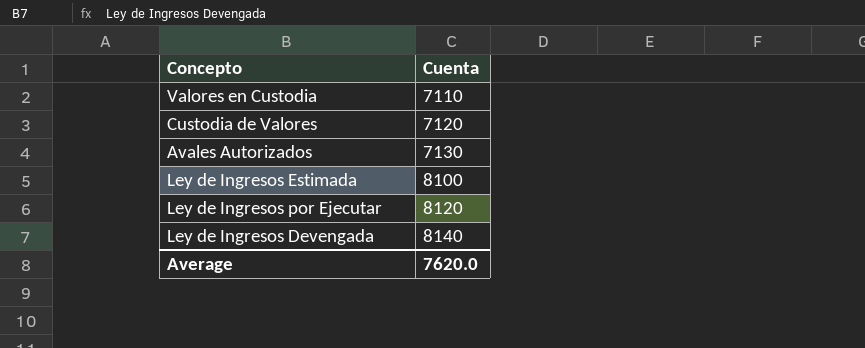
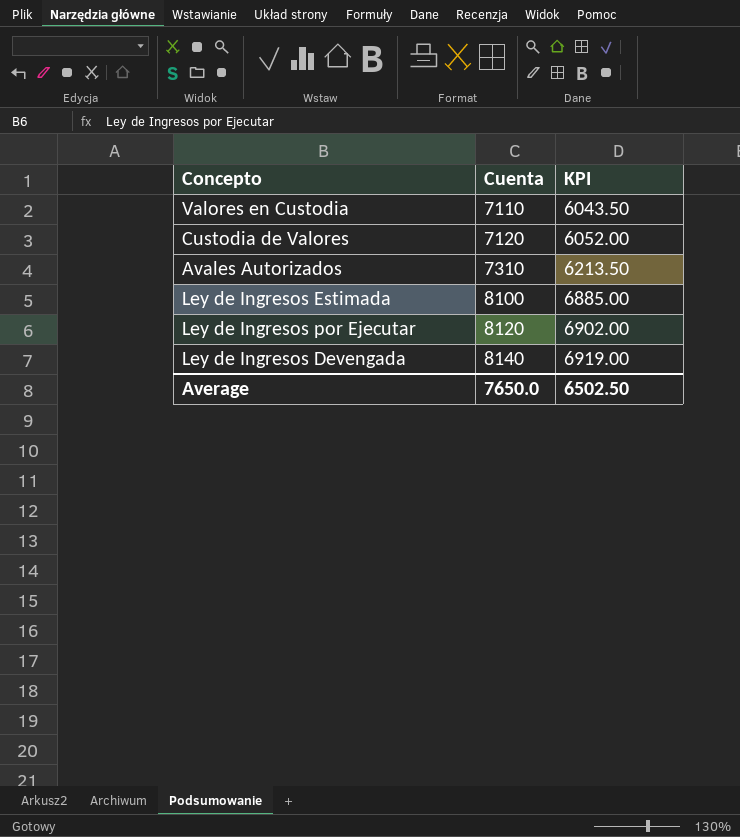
column KPI | formula: none -> [Cuenta] * 0.85
Avales Autorizados | Cuenta: 7130 -> 7310
Average | Cuenta: 7620.0 -> 7650.0

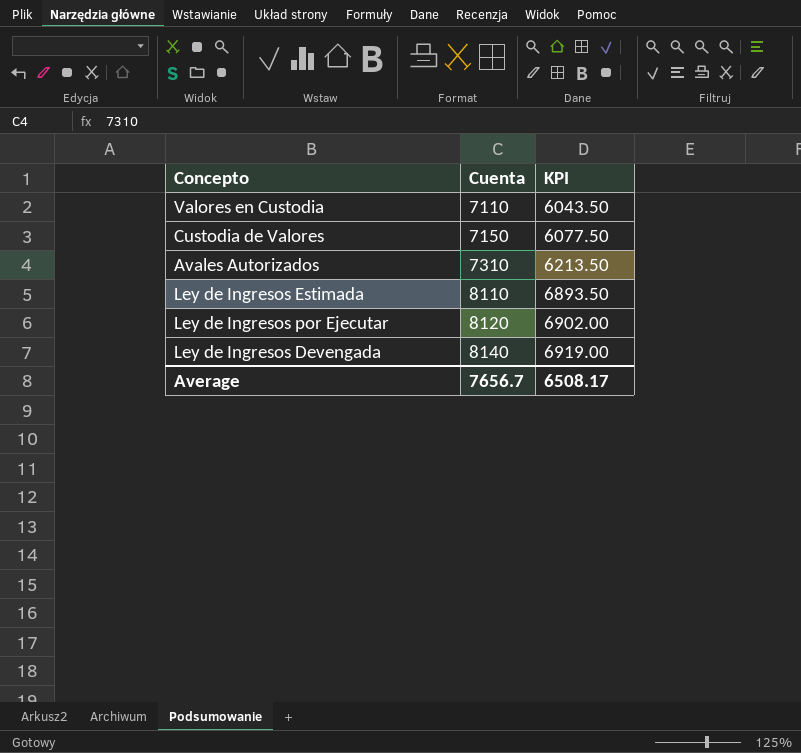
Custodia de Valores | Cuenta: 7120 -> 7150
Custodia de Valores | KPI: 6052.00 -> 6077.50
Ley de Ingresos Estimada | Cuenta: 8100 -> 8110
Ley de Ingresos Estimada | KPI: 6885.00 -> 6893.50
Average | Cuenta: 7650.0 -> 7656.7
Average | KPI: 6502.50 -> 6508.17

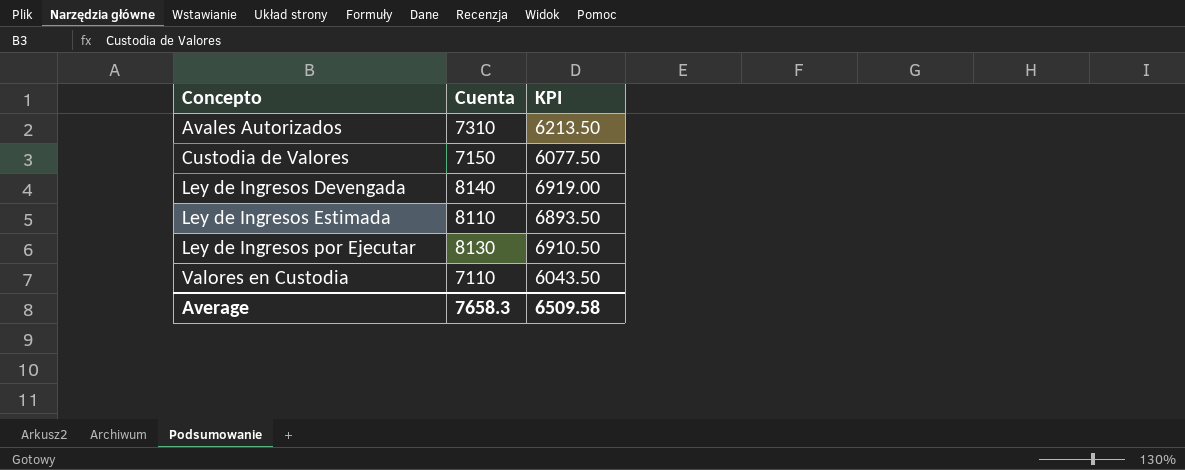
row order: Cuenta ascending -> Concepto ascending
Ley de Ingresos por Ejecutar | Cuenta: 8120 -> 8130
Ley de Ingresos por Ejecutar | KPI: 6902.00 -> 6910.50
Average | Cuenta: 7656.7 -> 7658.3
Average | KPI: 6508.17 -> 6509.58

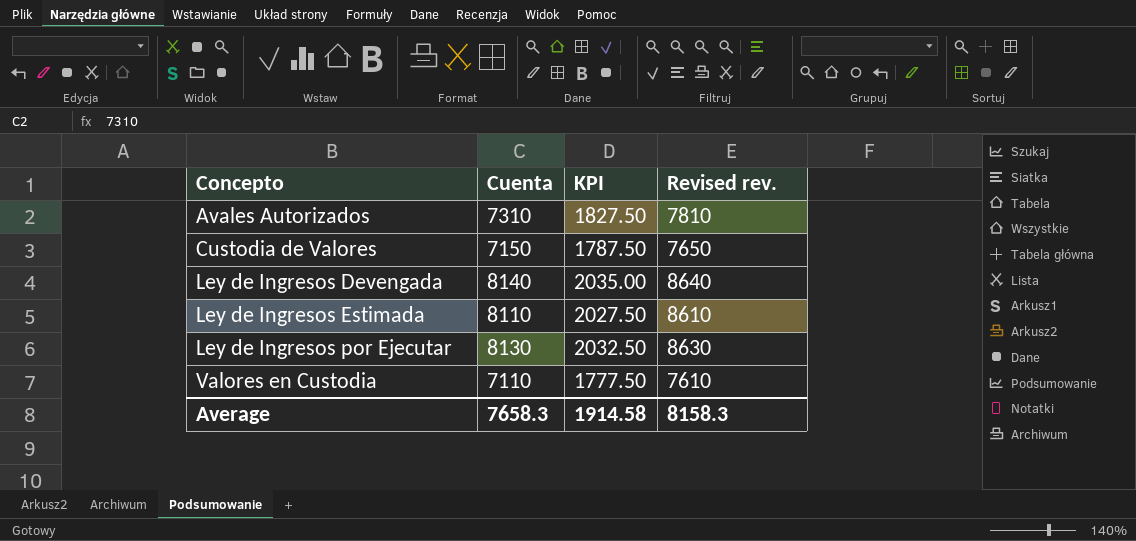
column KPI | formula: [Cuenta] * 0.85 -> [Cuenta] * 0.25
column Revised rev. | formula: none -> [Cuenta] + 500
Average | KPI: 6509.58 -> 1914.58

